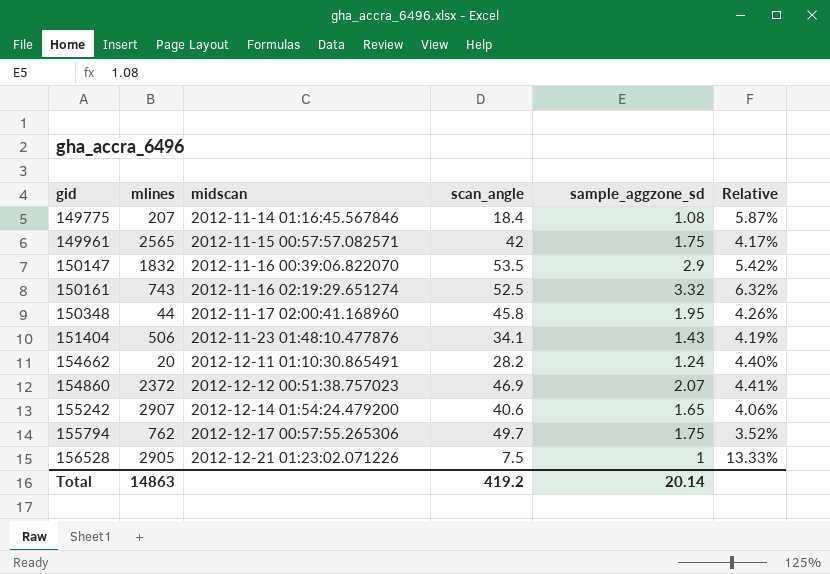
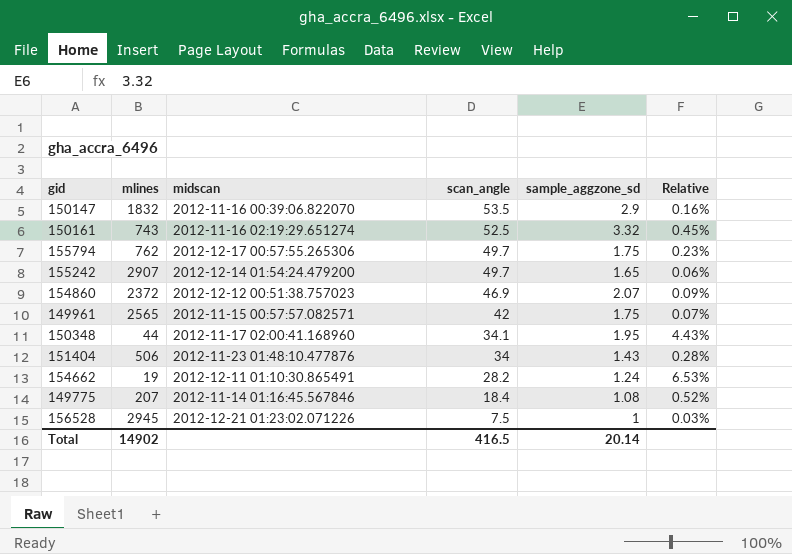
row order: gid ascending -> scan_angle descending
column Relative | formula: [sample_aggzone_sd] / [scan_angle] -> [sample_aggzone_sd] / [mlines]
155242 | scan_angle: 40.6 -> 49.7
150348 | scan_angle: 45.8 -> 34.1
151404 | scan_angle: 34.1 -> 34
154662 | mlines: 20 -> 19
156528 | mlines: 2905 -> 2945
Total | mlines: 14863 -> 14902
Total | scan_angle: 419.2 -> 416.5

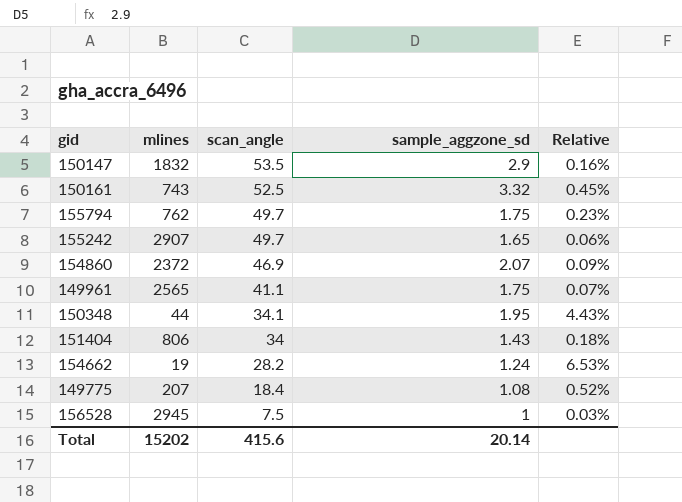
column midscan | position: 3 -> none
149961 | scan_angle: 42 -> 41.1
151404 | mlines: 506 -> 806
151404 | Relative: 0.28% -> 0.18%
Total | mlines: 14902 -> 15202
Total | scan_angle: 416.5 -> 415.6

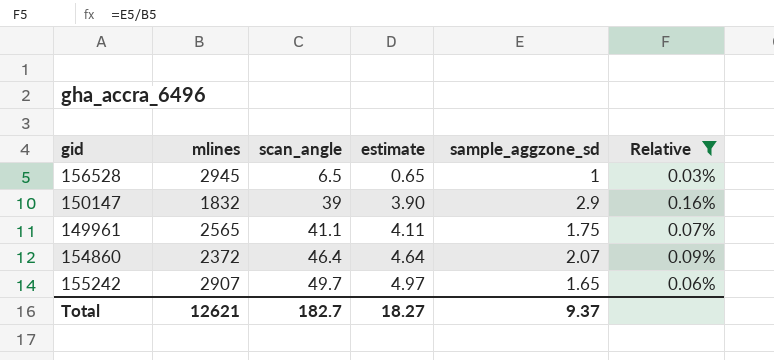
filter: none -> Relative <= 0.16%
row order: scan_angle descending -> scan_angle ascending
column estimate | formula: none -> [scan_angle] * 0.1
156528 | scan_angle: 7.5 -> 6.5
150147 | scan_angle: 53.5 -> 39
154860 | scan_angle: 46.9 -> 46.4
Total | mlines: 15202 -> 12621
Total | scan_angle: 415.6 -> 182.7
Total | sample_aggzone_sd: 20.14 -> 9.37

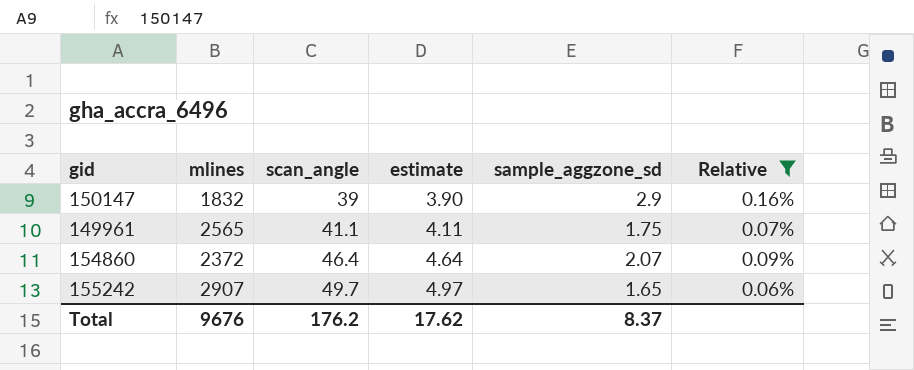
row 156528: 2945 | 6.5 | 0.65 | 1 | 0.03% -> none
Total | mlines: 12621 -> 9676
Total | scan_angle: 182.7 -> 176.2
Total | estimate: 18.27 -> 17.62
Total | sample_aggzone_sd: 9.37 -> 8.37

